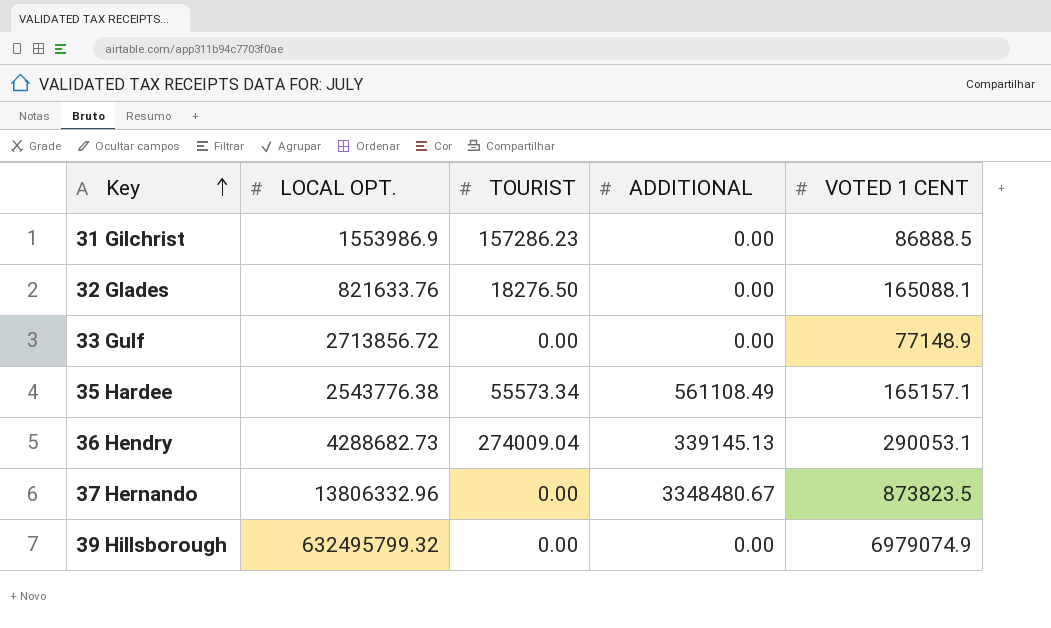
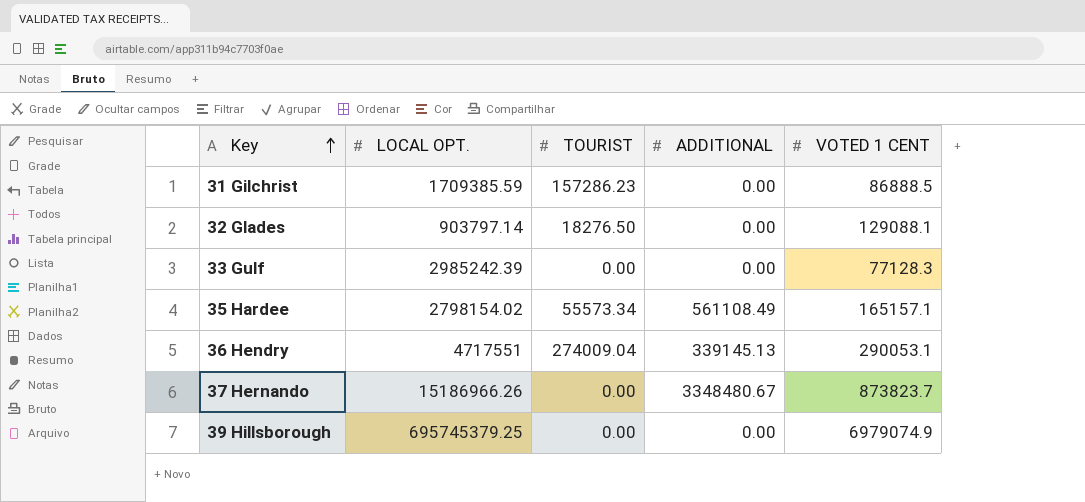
31 Gilchrist | LOCAL OPT.: 1553986.9 -> 1709385.59
32 Glades | LOCAL OPT.: 821633.76 -> 903797.14
32 Glades | VOTED 1 CENT: 165088.1 -> 129088.1
33 Gulf | LOCAL OPT.: 2713856.72 -> 2985242.39
33 Gulf | VOTED 1 CENT: 77148.9 -> 77128.3
35 Hardee | LOCAL OPT.: 2543776.38 -> 2798154.02
36 Hendry | LOCAL OPT.: 4288682.73 -> 4717551
37 Hernando | LOCAL OPT.: 13806332.96 -> 15186966.26
37 Hernando | VOTED 1 CENT: 873823.5 -> 873823.7
39 Hillsborough | LOCAL OPT.: 632495799.32 -> 695745379.25

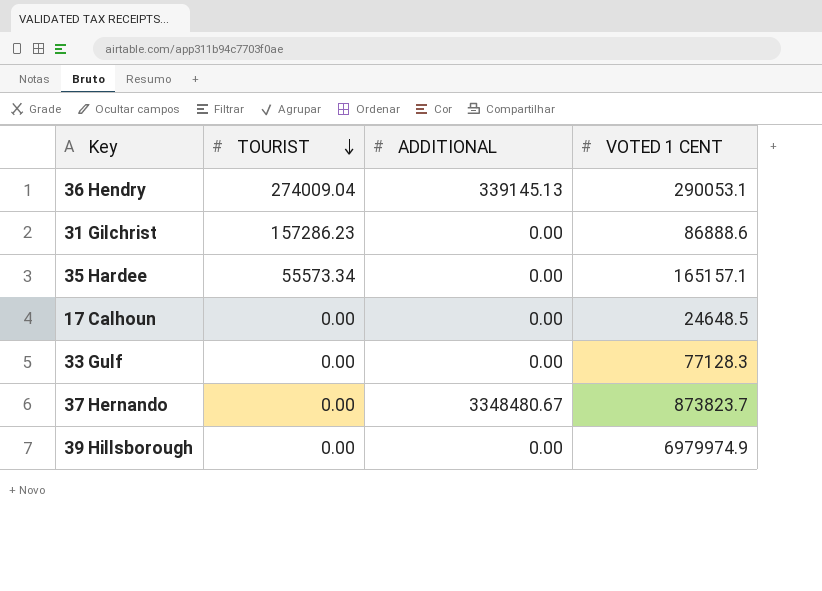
row order: Key ascending -> TOURIST descending
column LOCAL OPT. | position: 2 -> none
row 32 Glades: 903797.14 | 18276.50 | 0.00 | 129088.1 -> none
31 Gilchrist | VOTED 1 CENT: 86888.5 -> 86888.6
35 Hardee | ADDITIONAL: 561108.49 -> 0.00
row 17 Calhoun: none -> 0.00 | 0.00 | 24648.5
39 Hillsborough | VOTED 1 CENT: 6979074.9 -> 6979974.9

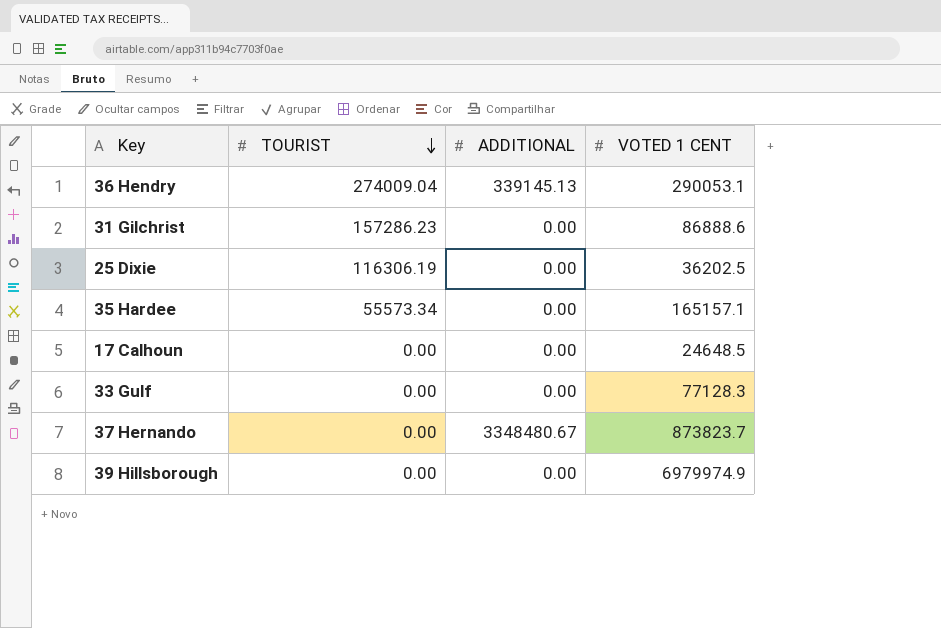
row 25 Dixie: none -> 116306.19 | 0.00 | 36202.5

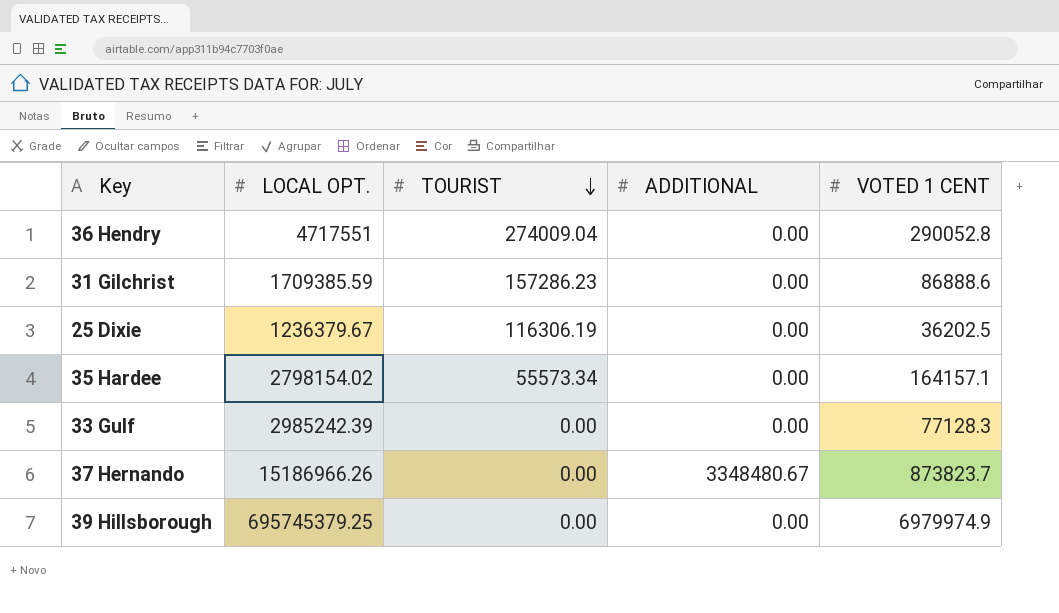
column LOCAL OPT. | position: none -> 2
row 17 Calhoun: 0.00 | 0.00 | 24648.5 -> none
36 Hendry | ADDITIONAL: 339145.13 -> 0.00
36 Hendry | VOTED 1 CENT: 290053.1 -> 290052.8
35 Hardee | VOTED 1 CENT: 165157.1 -> 164157.1

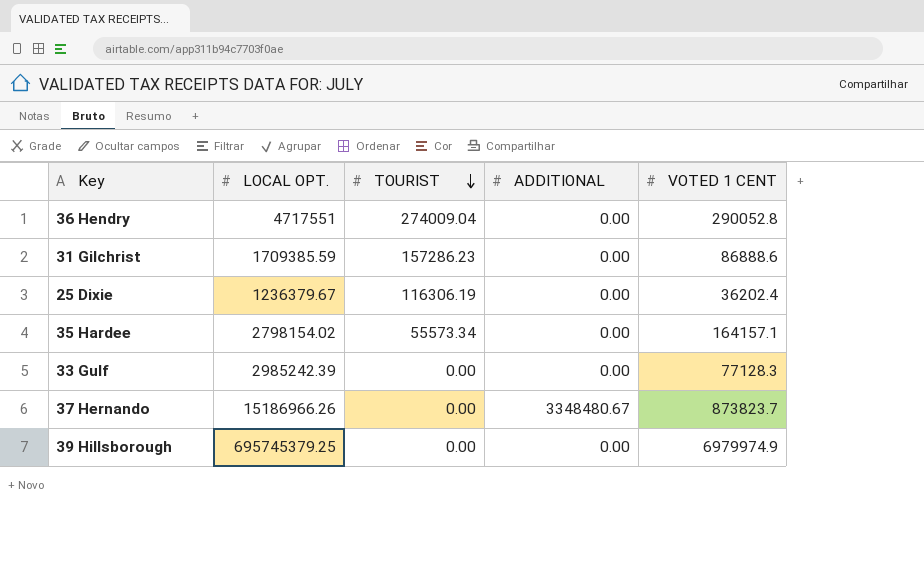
25 Dixie | VOTED 1 CENT: 36202.5 -> 36202.4

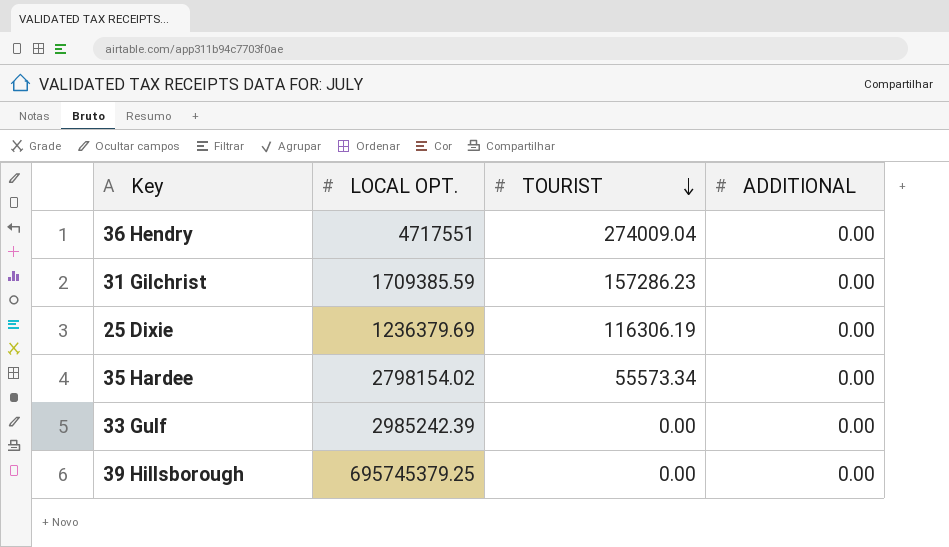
column VOTED 1 CENT | position: 5 -> none
row 37 Hernando: 15186966.26 | 0.00 | 3348480.67 | 873823.7 -> none
25 Dixie | LOCAL OPT.: 1236379.67 -> 1236379.69

